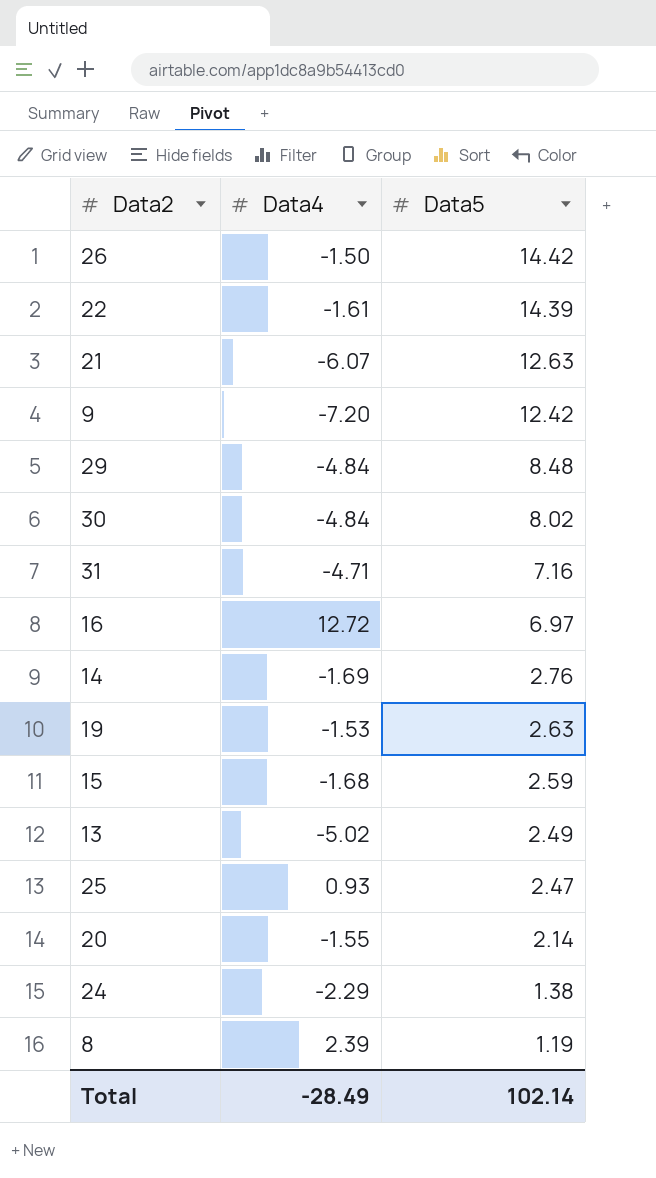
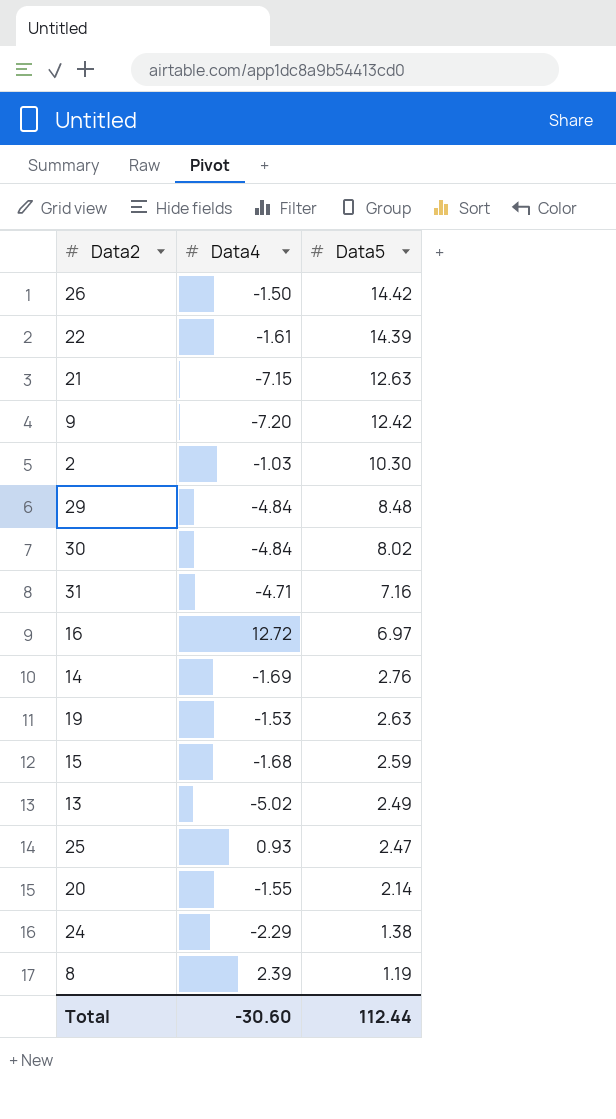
21 | Data4: -6.07 -> -7.15
row 2: none -> -1.03 | 10.30
Total | Data4: -28.49 -> -30.60
Total | Data5: 102.14 -> 112.44

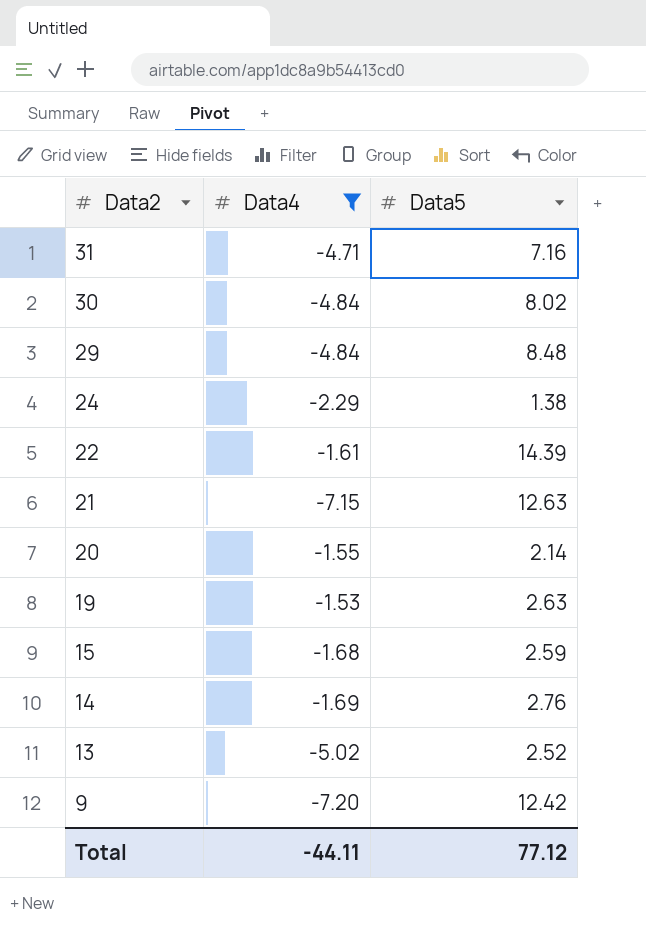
filter: none -> Data4 <= -1.53
row order: Data5 descending -> Data2 descending
13 | Data5: 2.49 -> 2.52
Total | Data4: -30.60 -> -44.11
Total | Data5: 112.44 -> 77.12

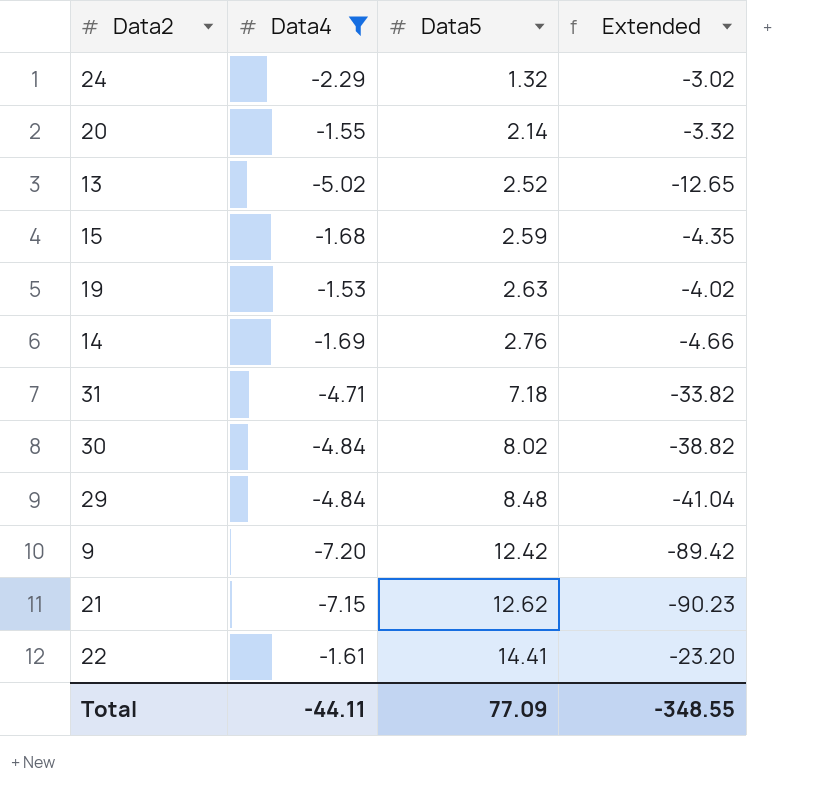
row order: Data2 descending -> Data5 ascending
column Extended | formula: none -> [Data4] * [Data5]
24 | Data5: 1.38 -> 1.32
31 | Data5: 7.16 -> 7.18
21 | Data5: 12.63 -> 12.62
22 | Data5: 14.39 -> 14.41
Total | Data5: 77.12 -> 77.09

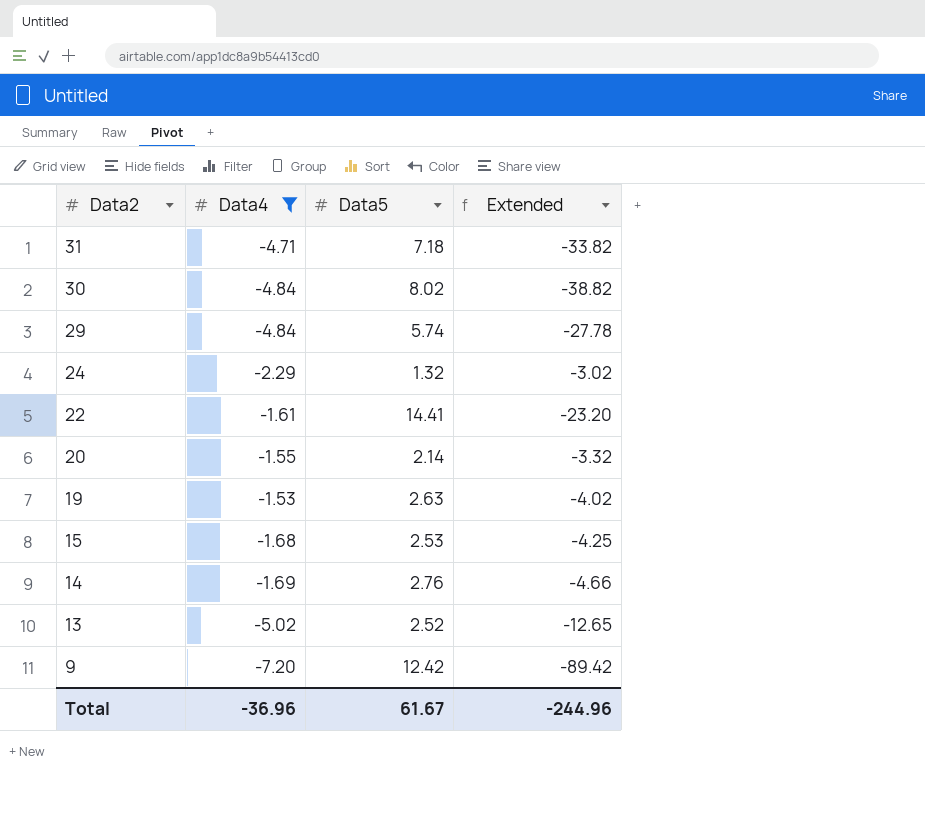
row order: Data5 ascending -> Data2 descending
row 21: -7.15 | 12.62 | -90.23 -> none
29 | Data5: 8.48 -> 5.74
29 | Extended: -41.04 -> -27.78
15 | Data5: 2.59 -> 2.53
15 | Extended: -4.35 -> -4.25
Total | Data4: -44.11 -> -36.96
Total | Data5: 77.09 -> 61.67
Total | Extended: -348.55 -> -244.96

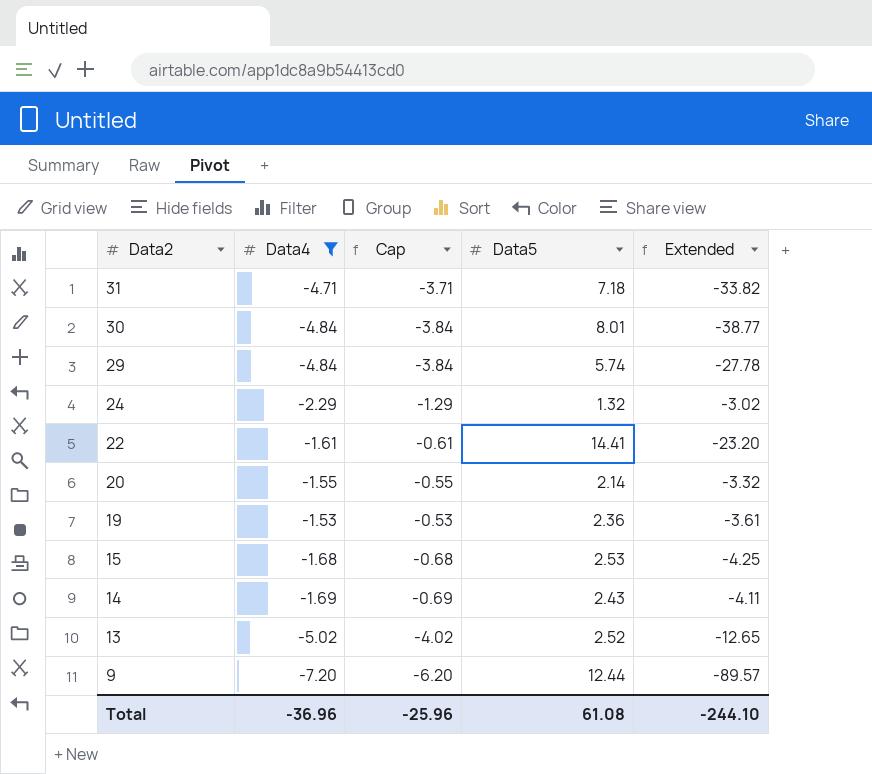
column Cap | formula: none -> [Data4] + 1
30 | Data5: 8.02 -> 8.01
30 | Extended: -38.82 -> -38.77
19 | Data5: 2.63 -> 2.36
19 | Extended: -4.02 -> -3.61
14 | Data5: 2.76 -> 2.43
14 | Extended: -4.66 -> -4.11
9 | Data5: 12.42 -> 12.44
9 | Extended: -89.42 -> -89.57
Total | Data5: 61.67 -> 61.08
Total | Extended: -244.96 -> -244.10

